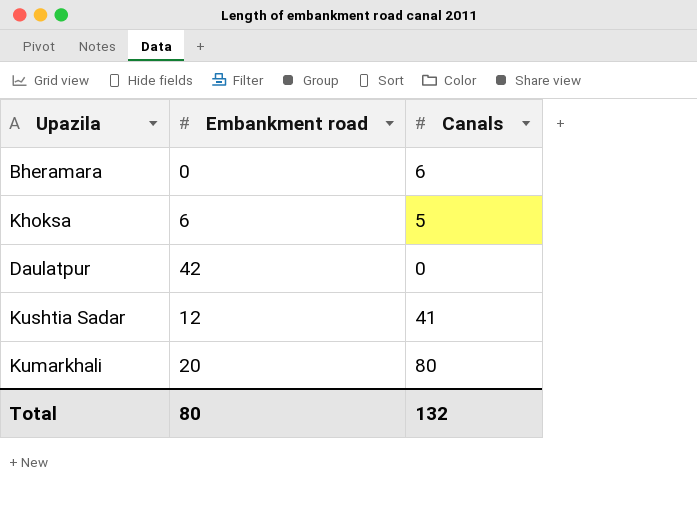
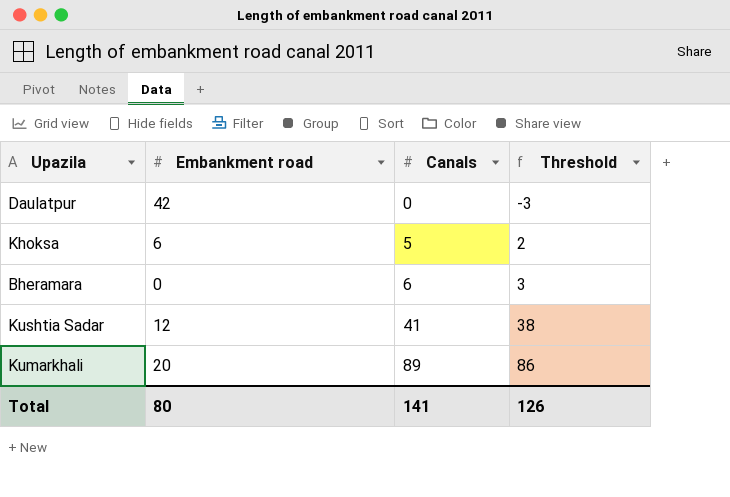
row order: none -> Canals ascending
column Threshold | formula: none -> [Canals] - 3
Kumarkhali | Canals: 80 -> 89
Total | Canals: 132 -> 141

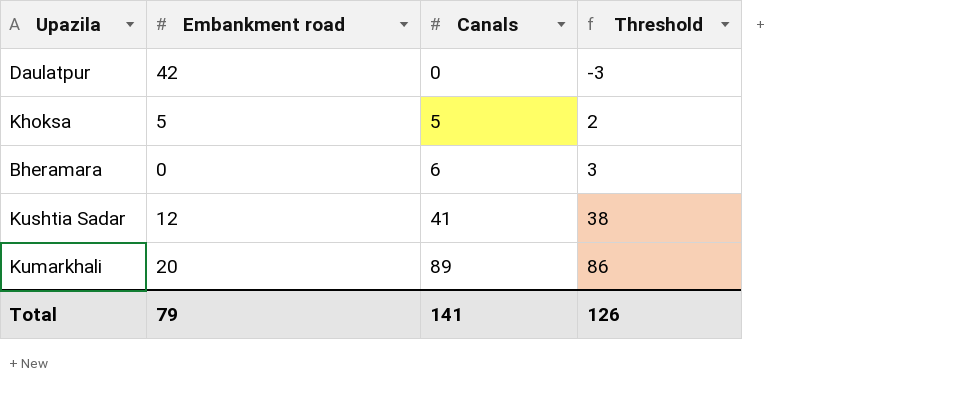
Khoksa | Embankment road: 6 -> 5
Total | Embankment road: 80 -> 79

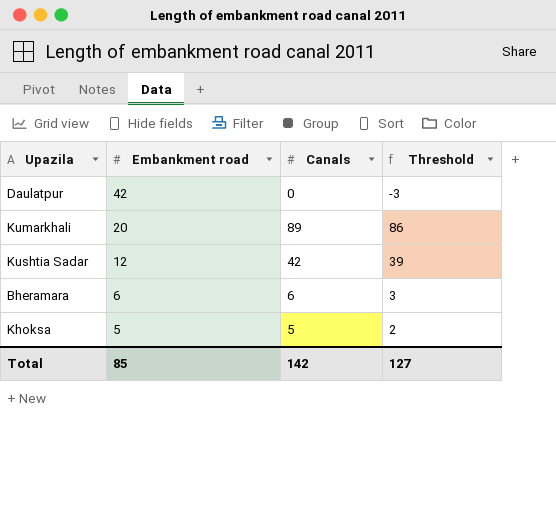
row order: Canals ascending -> Embankment road descending
Kushtia Sadar | Canals: 41 -> 42
Kushtia Sadar | Threshold: 38 -> 39
Bheramara | Embankment road: 0 -> 6
Total | Embankment road: 79 -> 85
Total | Canals: 141 -> 142
Total | Threshold: 126 -> 127

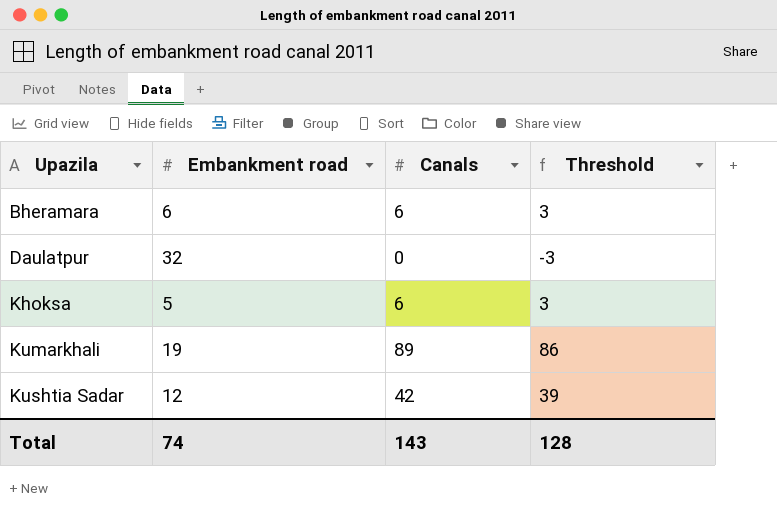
row order: Embankment road descending -> Upazila ascending
Daulatpur | Embankment road: 42 -> 32
Khoksa | Canals: 5 -> 6
Khoksa | Threshold: 2 -> 3
Kumarkhali | Embankment road: 20 -> 19
Total | Embankment road: 85 -> 74
Total | Canals: 142 -> 143
Total | Threshold: 127 -> 128

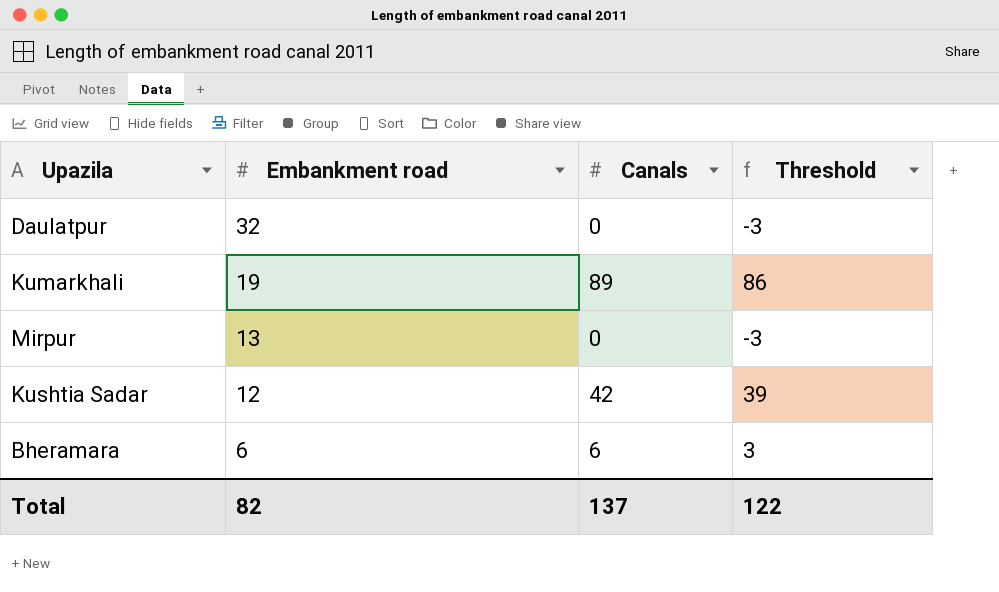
row order: Upazila ascending -> Embankment road descending
row Khoksa: 5 | 6 | 3 -> none
row Mirpur: none -> 13 | 0 | -3
Total | Embankment road: 74 -> 82
Total | Canals: 143 -> 137
Total | Threshold: 128 -> 122

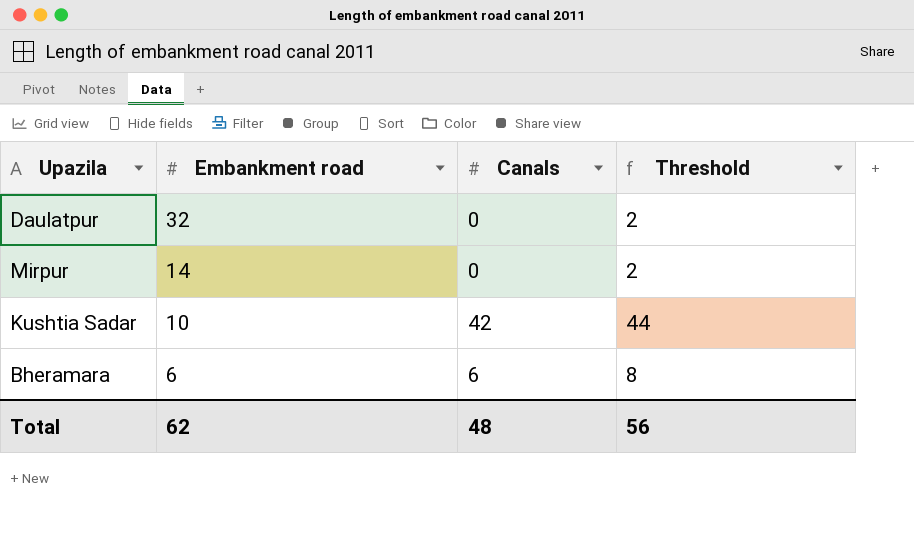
column Threshold | formula: [Canals] - 3 -> [Canals] + 2
row Kumarkhali: 19 | 89 | 86 -> none
Mirpur | Embankment road: 13 -> 14
Kushtia Sadar | Embankment road: 12 -> 10
Total | Embankment road: 82 -> 62
Total | Canals: 137 -> 48
Total | Threshold: 122 -> 56

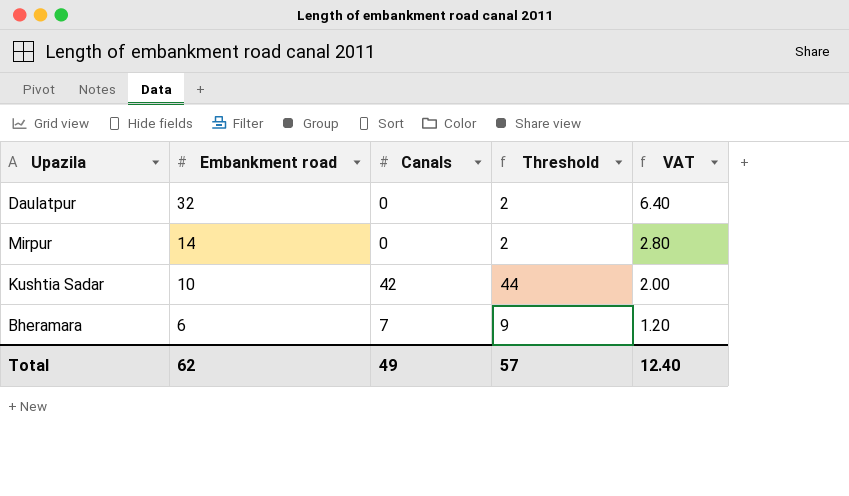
column VAT | formula: none -> [Embankment road] * 0.2
Bheramara | Canals: 6 -> 7
Bheramara | Threshold: 8 -> 9
Total | Canals: 48 -> 49
Total | Threshold: 56 -> 57

